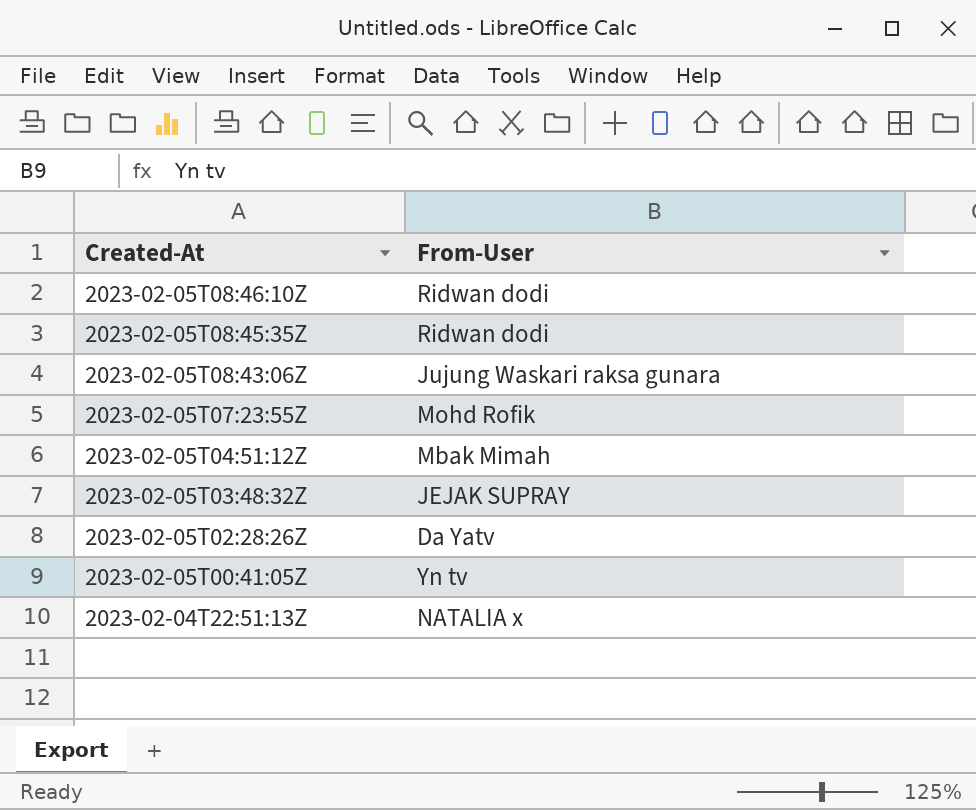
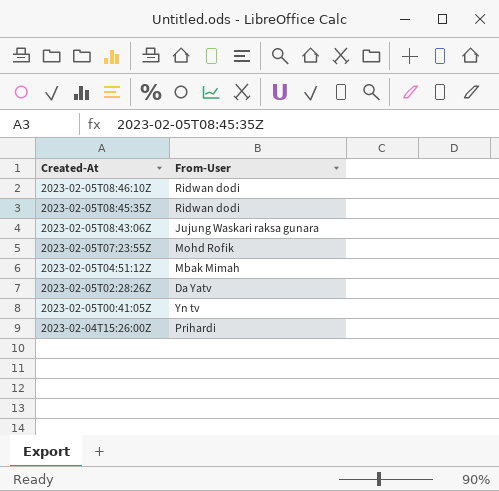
row 2023-02-05T03:48:32Z: JEJAK SUPRAY -> none
row 2023-02-04T22:51:13Z: NATALIA x -> none
row 2023-02-04T15:26:00Z: none -> Prihardi

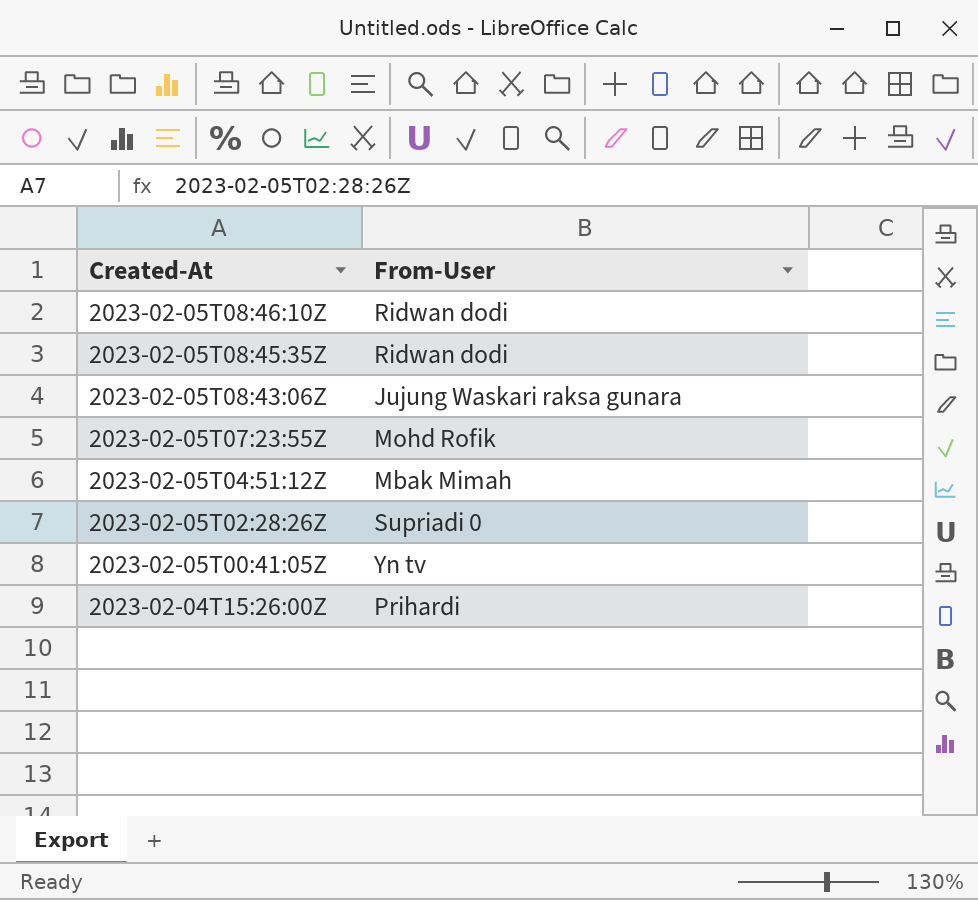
2023-02-05T02:28:26Z | From-User: Da Yatv -> Supriadi 0

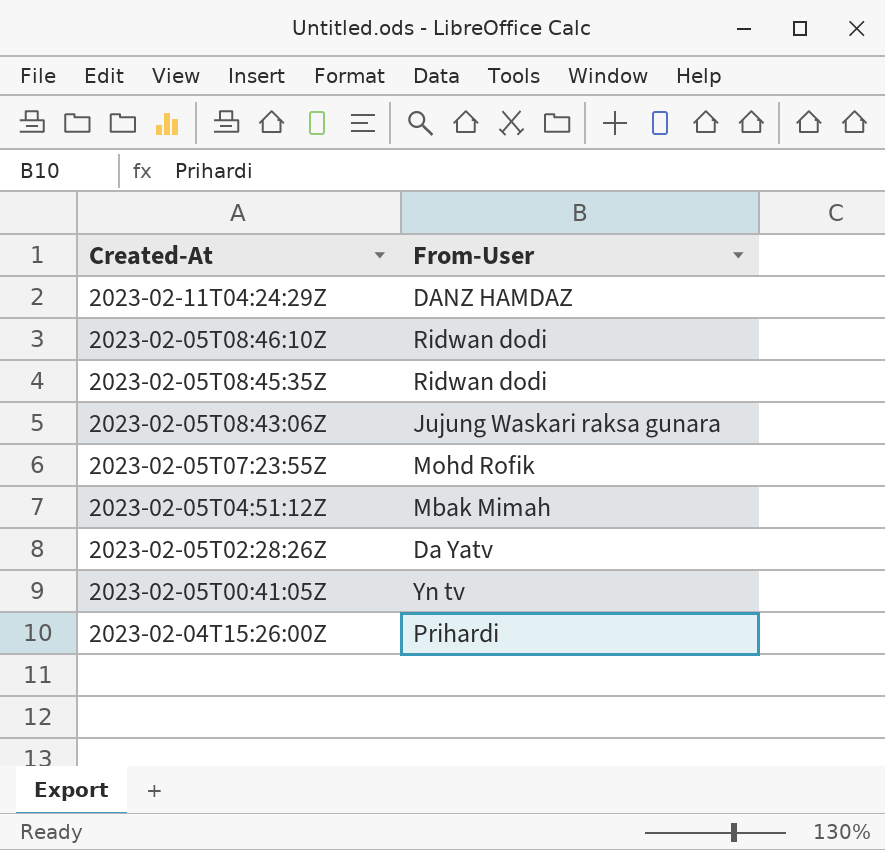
row 2023-02-11T04:24:29Z: none -> DANZ HAMDAZ
2023-02-05T02:28:26Z | From-User: Supriadi 0 -> Da Yatv

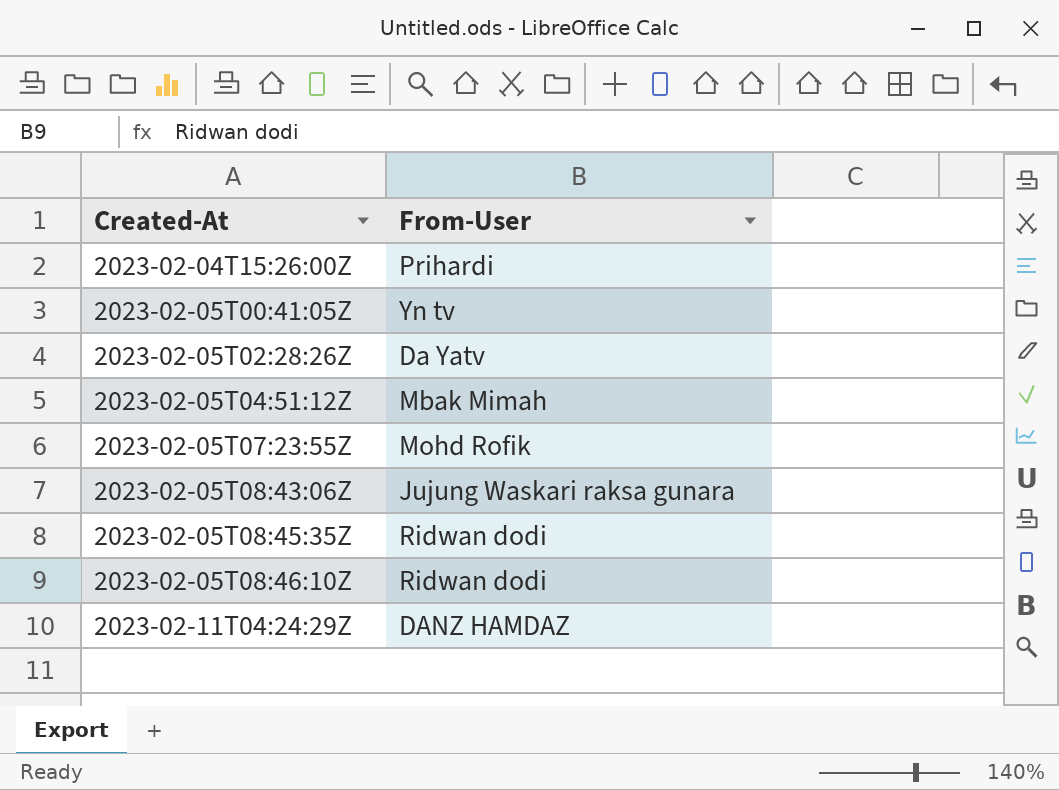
row order: Created-At descending -> Created-At ascending

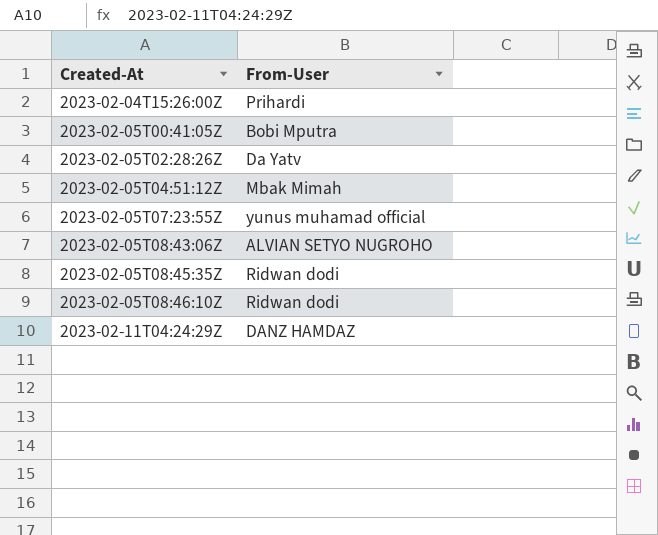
2023-02-05T00:41:05Z | From-User: Yn tv -> Bobi Mputra
2023-02-05T07:23:55Z | From-User: Mohd Rofik -> yunus muhamad official
2023-02-05T08:43:06Z | From-User: Jujung Waskari raksa gunara -> ALVIAN SETYO NUGROHO

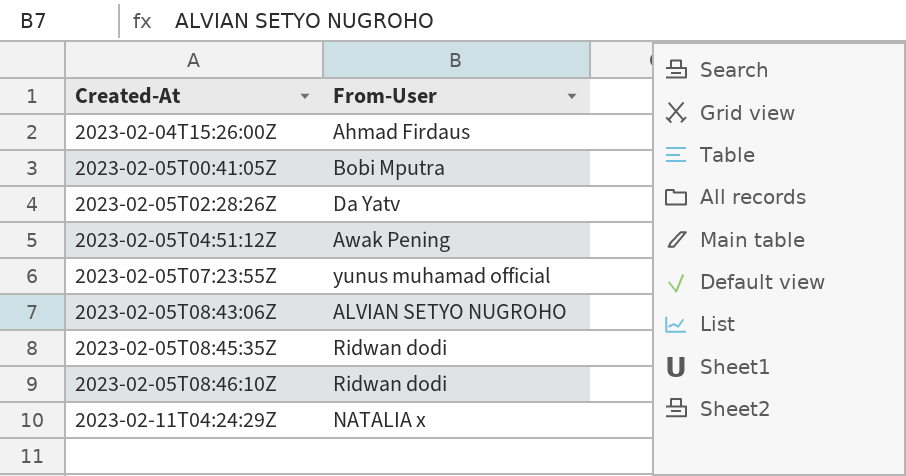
2023-02-04T15:26:00Z | From-User: Prihardi -> Ahmad Firdaus
2023-02-05T04:51:12Z | From-User: Mbak Mimah -> Awak Pening
2023-02-11T04:24:29Z | From-User: DANZ HAMDAZ -> NATALIA x

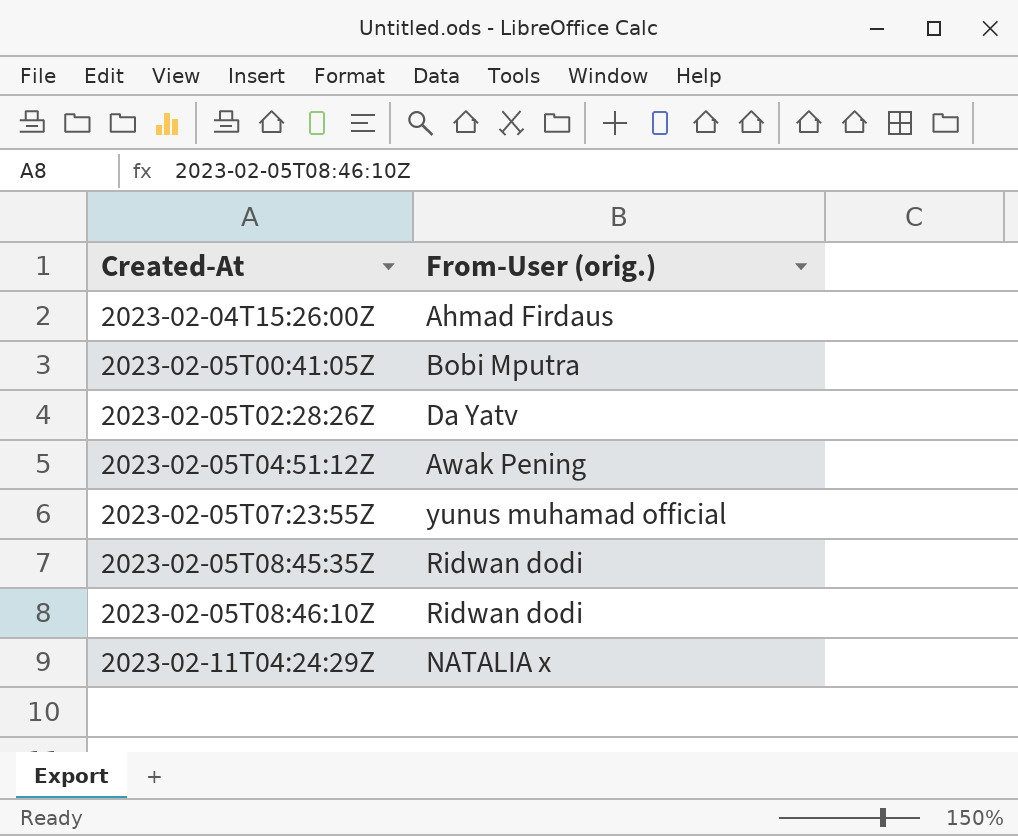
column name: From-User -> From-User (orig.)
row 2023-02-05T08:43:06Z: ALVIAN SETYO NUGROHO -> none

